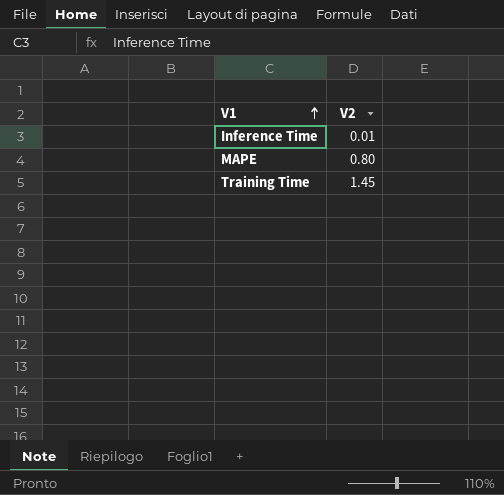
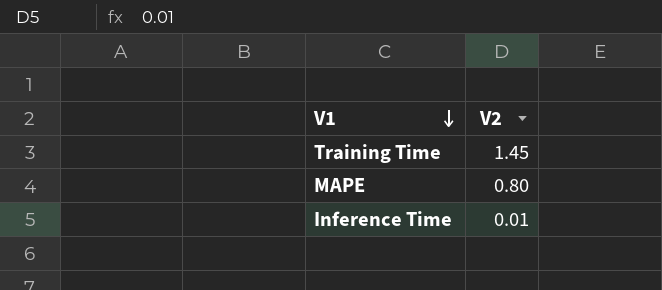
row order: V1 ascending -> V1 descending

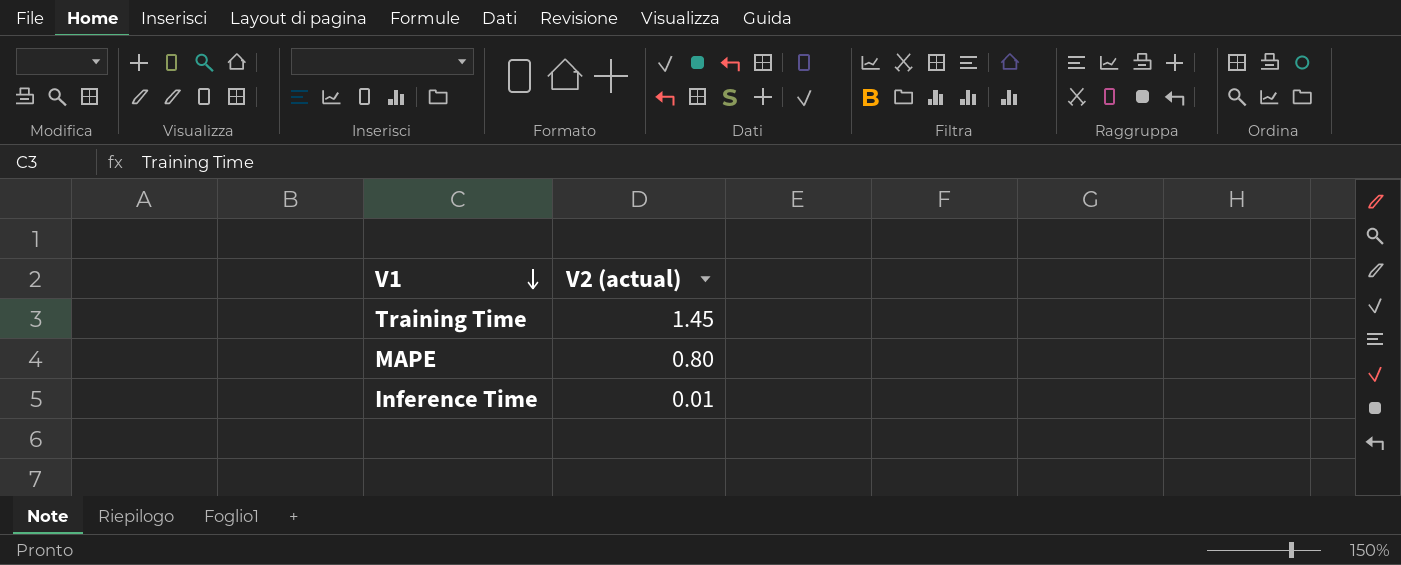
column name: V2 -> V2 (actual)

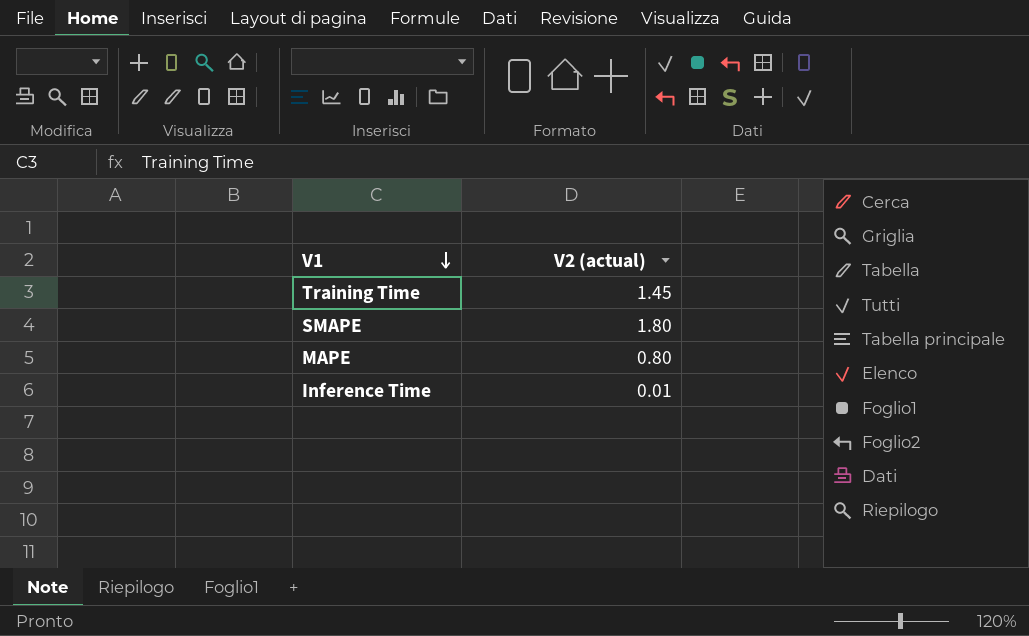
row SMAPE: none -> 1.80

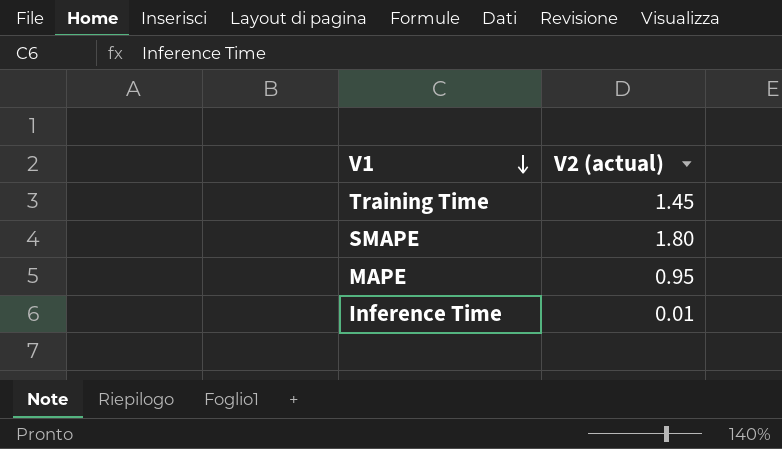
MAPE | V2 (actual): 0.80 -> 0.95

